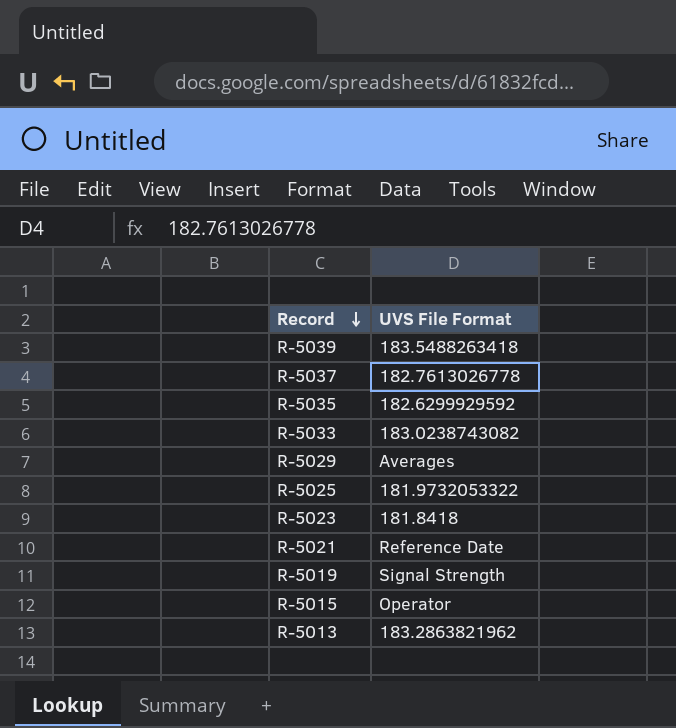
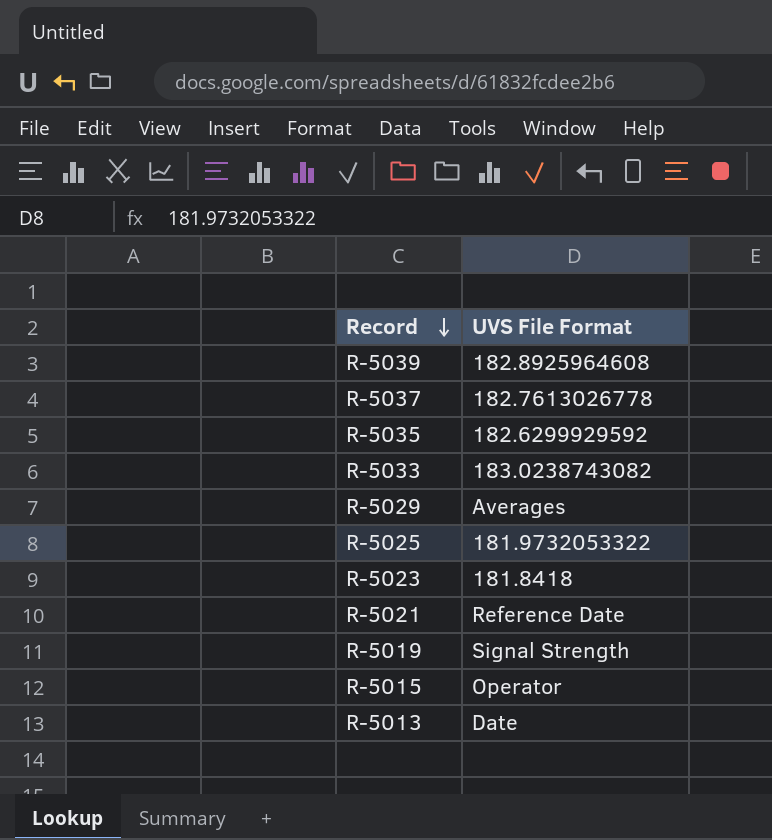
R-5039 | UVS File Format: 183.5488263418 -> 182.8925964608
R-5013 | UVS File Format: 183.2863821962 -> Date

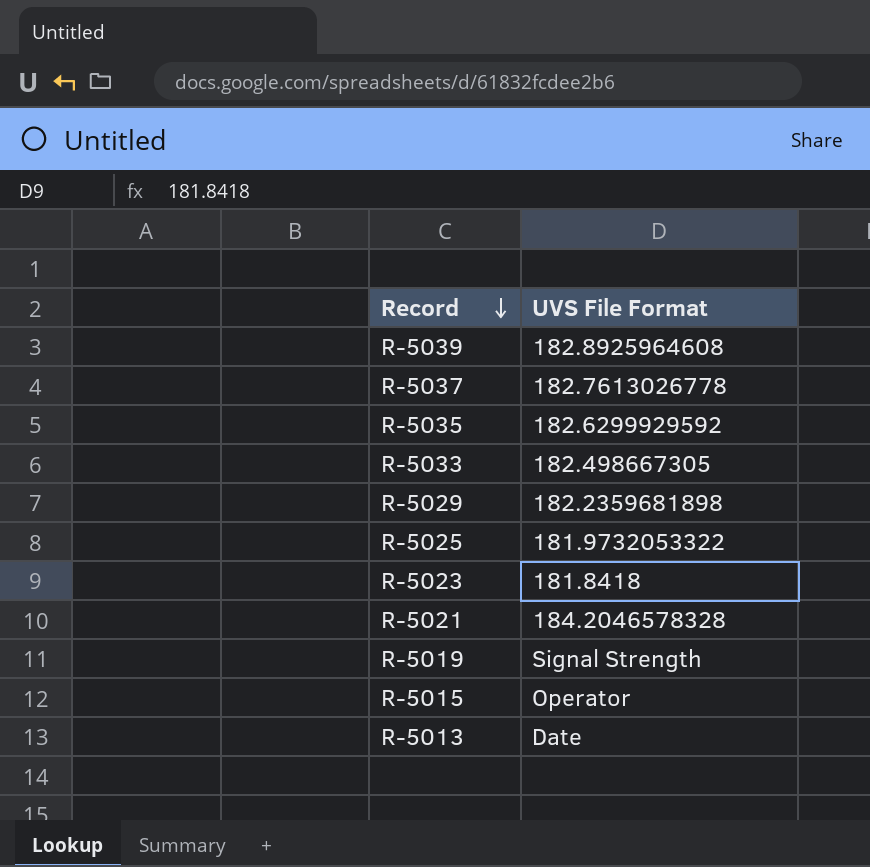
R-5033 | UVS File Format: 183.0238743082 -> 182.498667305
R-5029 | UVS File Format: Averages -> 182.2359681898
R-5021 | UVS File Format: Reference Date -> 184.2046578328

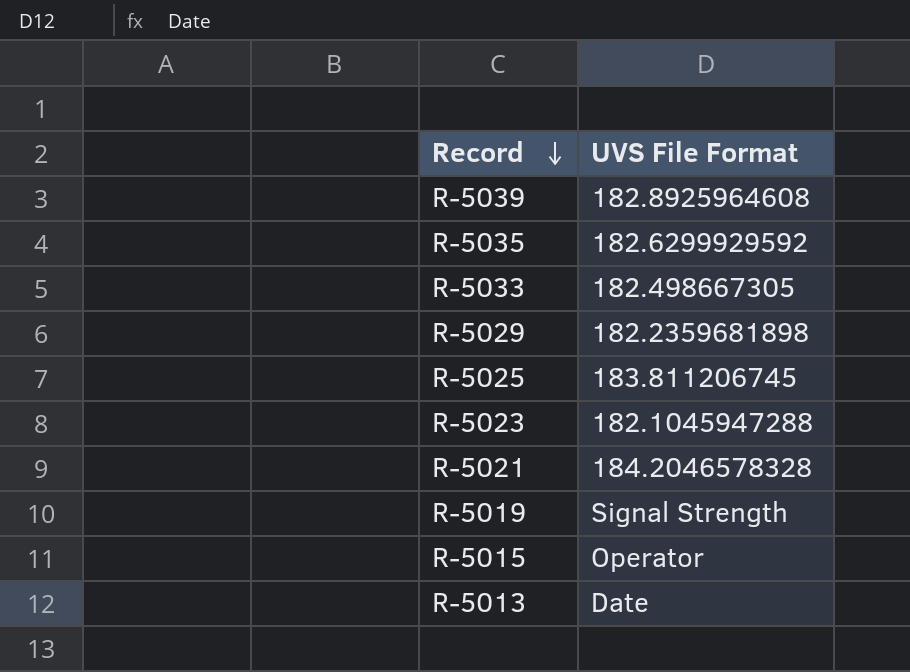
row R-5037: 182.7613026778 -> none
R-5025 | UVS File Format: 181.9732053322 -> 183.811206745
R-5023 | UVS File Format: 181.8418 -> 182.1045947288

